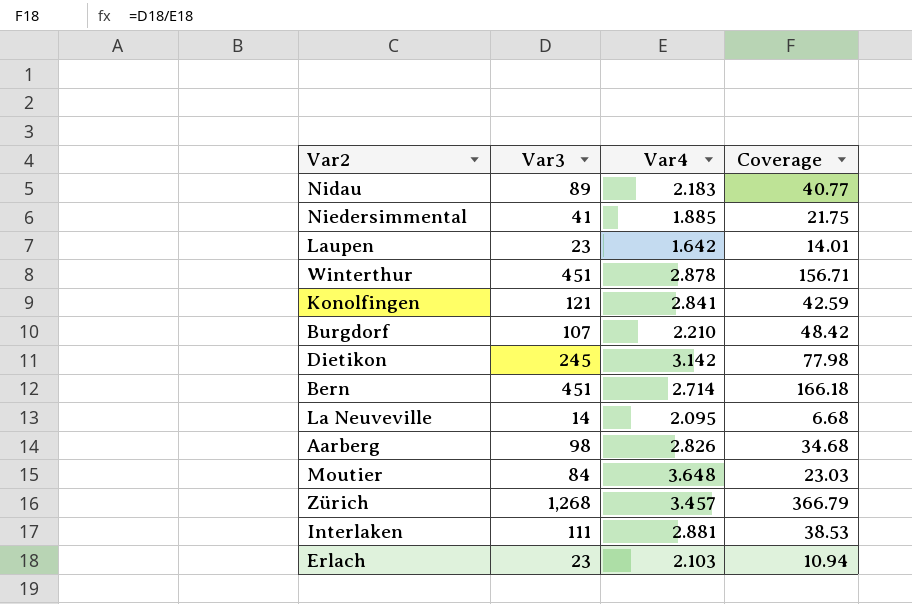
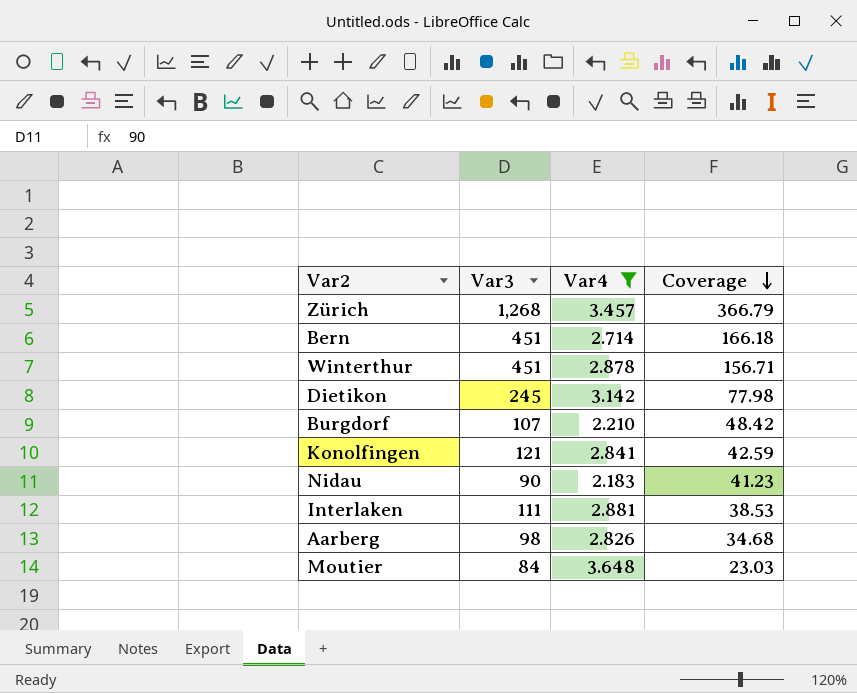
filter: none -> Var4 >= 2.183
row order: none -> Coverage descending
Nidau | Var3: 89 -> 90
Nidau | Coverage: 40.77 -> 41.23

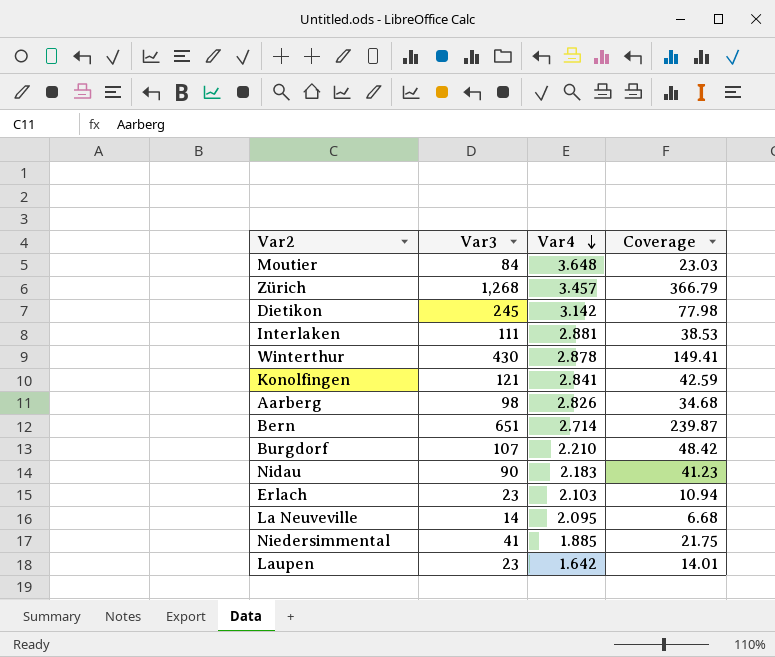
filter: Var4 >= 2.183 -> none
row order: Coverage descending -> Var4 descending
Winterthur | Var3: 451 -> 430
Winterthur | Coverage: 156.71 -> 149.41
Bern | Var3: 451 -> 651
Bern | Coverage: 166.18 -> 239.87

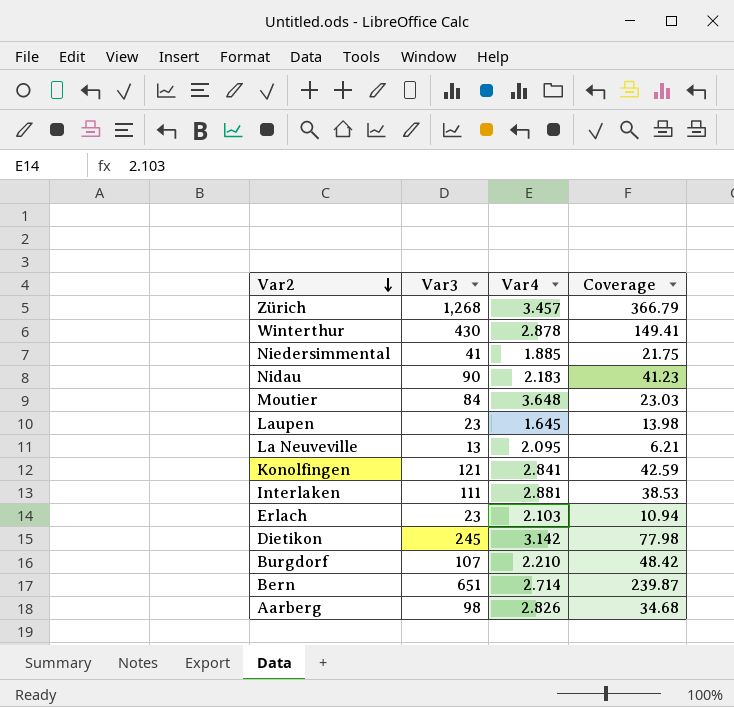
row order: Var4 descending -> Var2 descending
Laupen | Var4: 1.642 -> 1.645
Laupen | Coverage: 14.01 -> 13.98
La Neuveville | Var3: 14 -> 13
La Neuveville | Coverage: 6.68 -> 6.21

